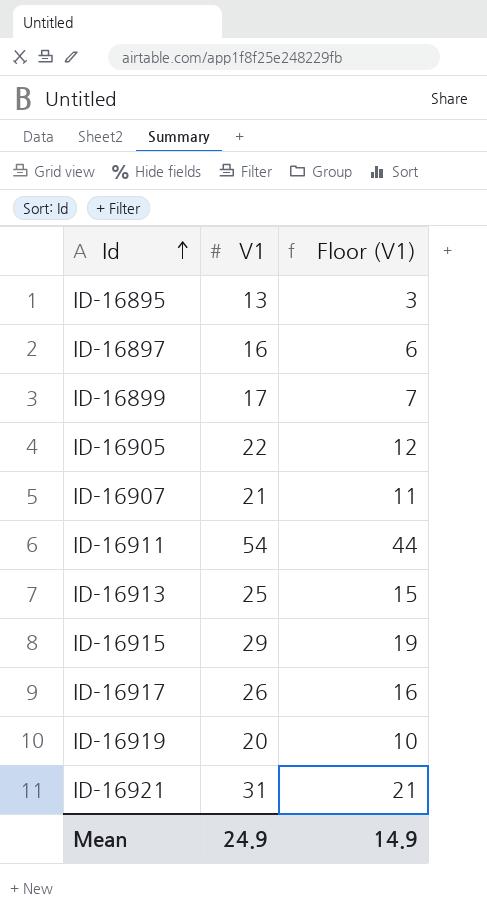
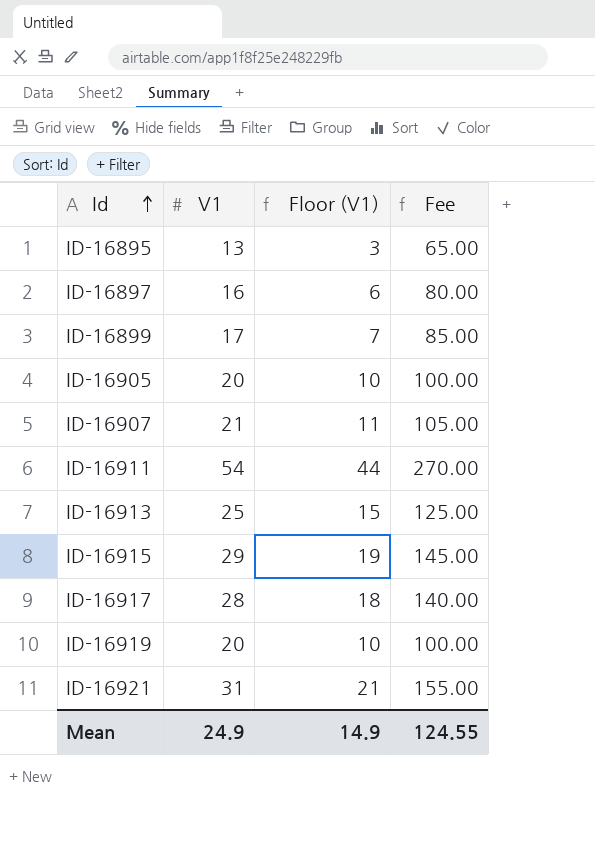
column Fee | formula: none -> [V1] * 5
ID-16905 | V1: 22 -> 20
ID-16905 | Floor (V1): 12 -> 10
ID-16917 | V1: 26 -> 28
ID-16917 | Floor (V1): 16 -> 18

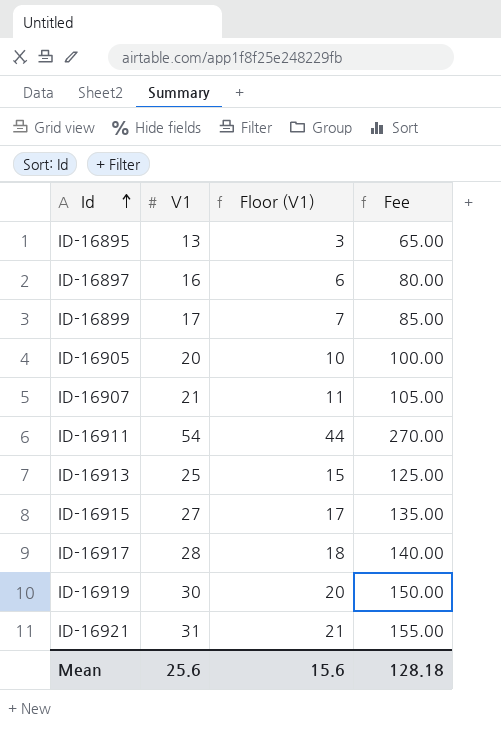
ID-16915 | V1: 29 -> 27
ID-16915 | Floor (V1): 19 -> 17
ID-16915 | Fee: 145.00 -> 135.00
ID-16919 | V1: 20 -> 30
ID-16919 | Floor (V1): 10 -> 20
ID-16919 | Fee: 100.00 -> 150.00
Mean | V1: 24.9 -> 25.6
Mean | Floor (V1): 14.9 -> 15.6
Mean | Fee: 124.55 -> 128.18

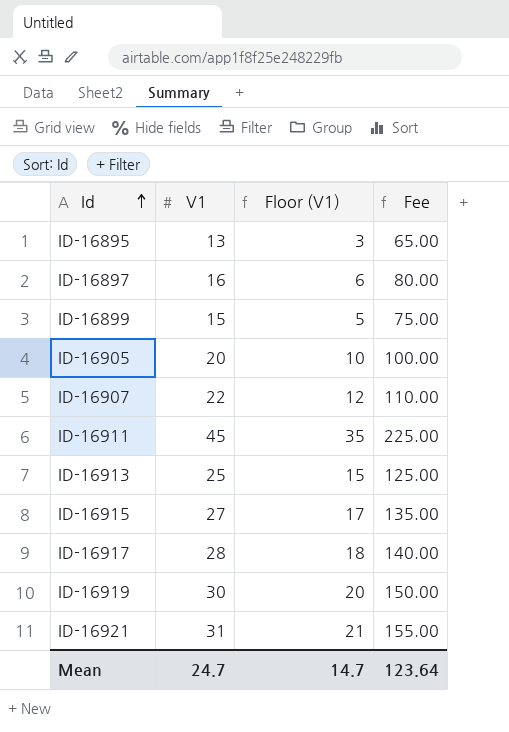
ID-16899 | V1: 17 -> 15
ID-16899 | Floor (V1): 7 -> 5
ID-16899 | Fee: 85.00 -> 75.00
ID-16907 | V1: 21 -> 22
ID-16907 | Floor (V1): 11 -> 12
ID-16907 | Fee: 105.00 -> 110.00
ID-16911 | V1: 54 -> 45
ID-16911 | Floor (V1): 44 -> 35
ID-16911 | Fee: 270.00 -> 225.00
Mean | V1: 25.6 -> 24.7
Mean | Floor (V1): 15.6 -> 14.7
Mean | Fee: 128.18 -> 123.64

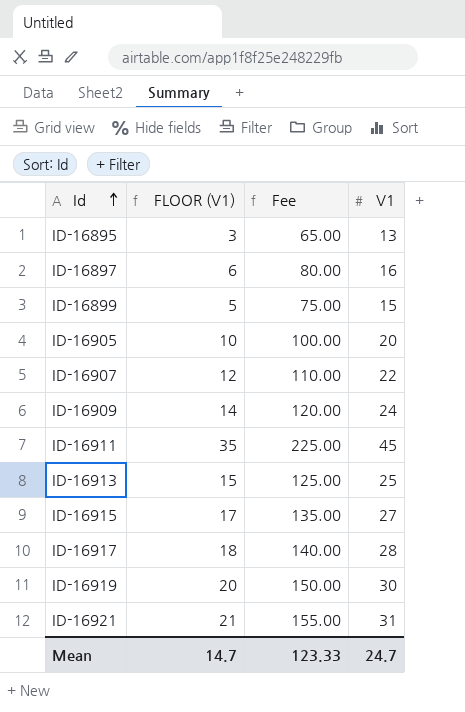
column name: Floor (V1) -> FLOOR (V1)
column V1 | position: 2 -> 4
row ID-16909: none -> 14 | 120.00 | 24
Mean | Fee: 123.64 -> 123.33

